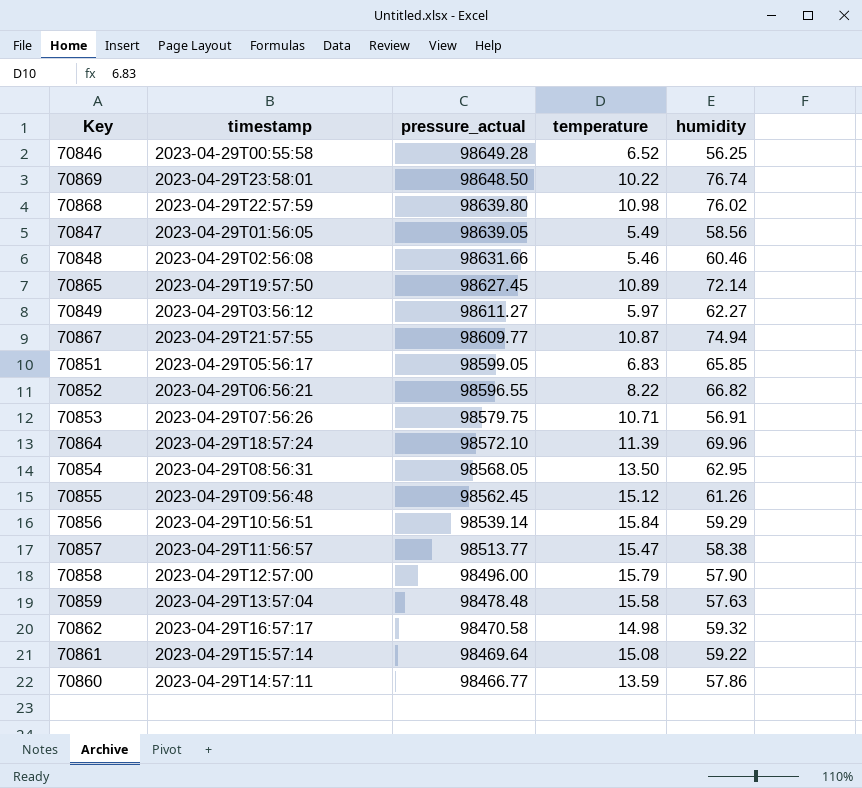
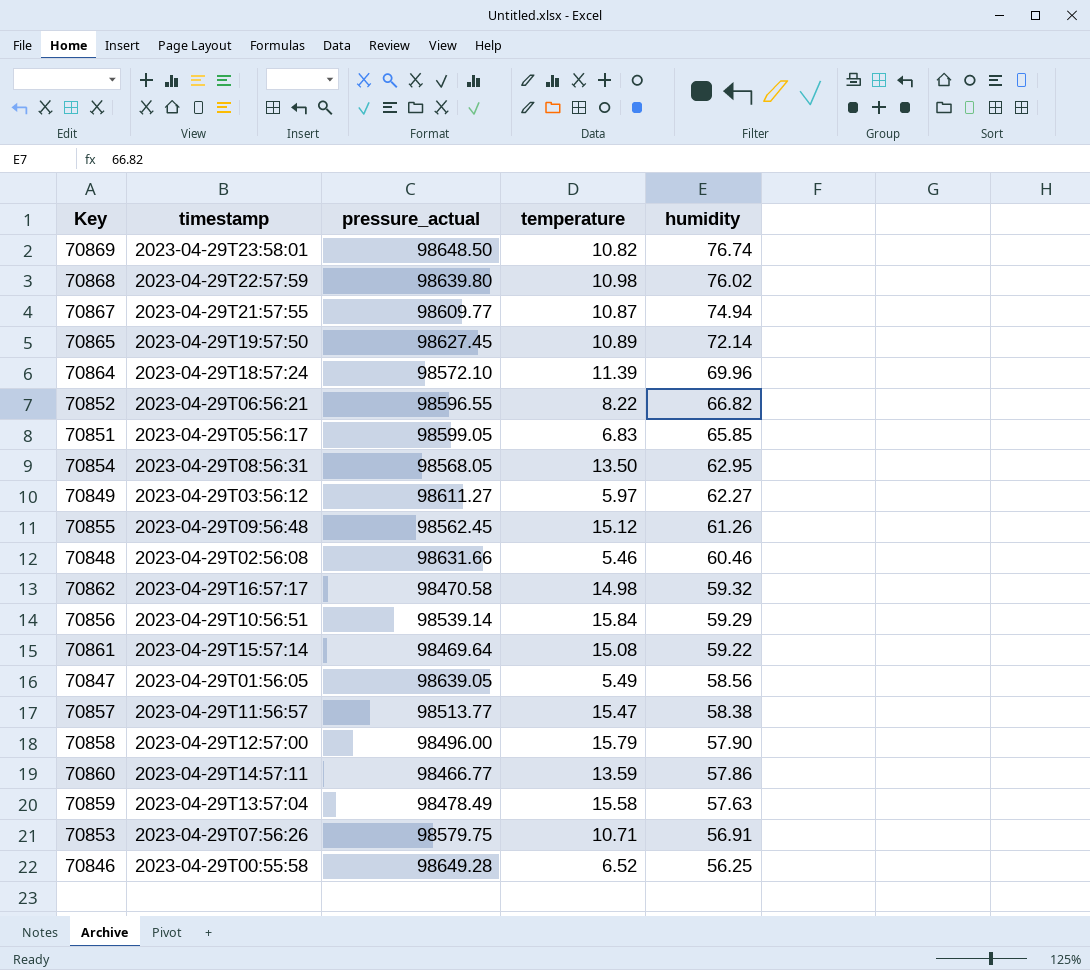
row order: pressure_actual descending -> humidity descending
70869 | temperature: 10.22 -> 10.82
70859 | pressure_actual: 98478.48 -> 98478.49

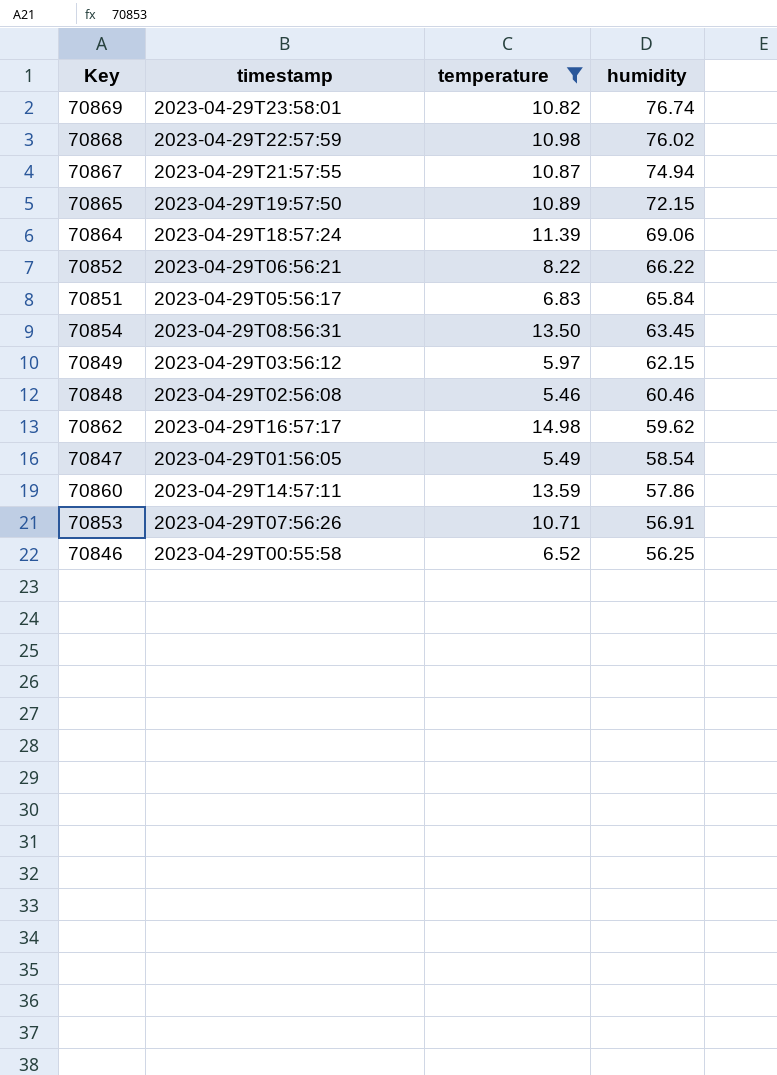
filter: none -> temperature <= 14.98
column pressure_actual | position: 3 -> none
70865 | humidity: 72.14 -> 72.15
70864 | humidity: 69.96 -> 69.06
70852 | humidity: 66.82 -> 66.22
70851 | humidity: 65.85 -> 65.84
70854 | humidity: 62.95 -> 63.45
70849 | humidity: 62.27 -> 62.15
70862 | humidity: 59.32 -> 59.62
70847 | humidity: 58.56 -> 58.54

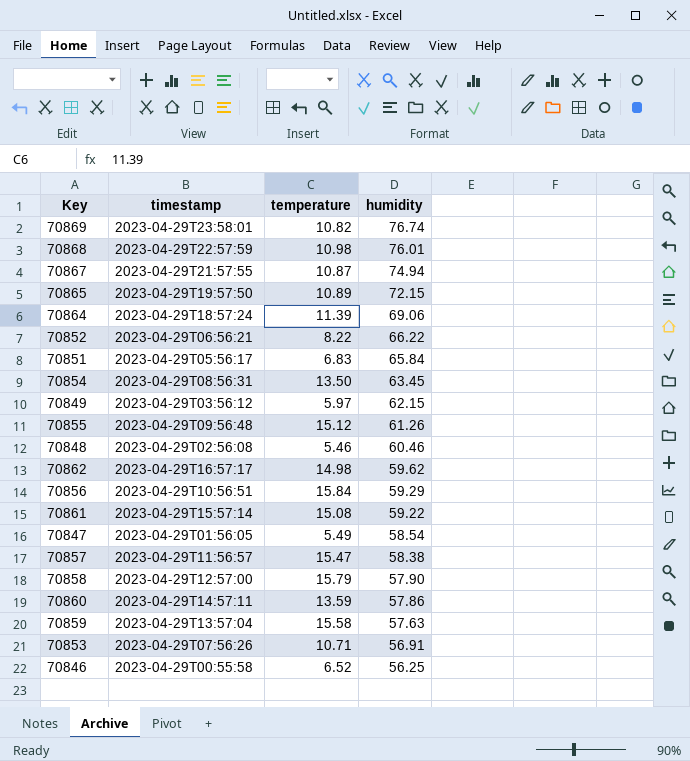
filter: temperature <= 14.98 -> none
70868 | humidity: 76.02 -> 76.01

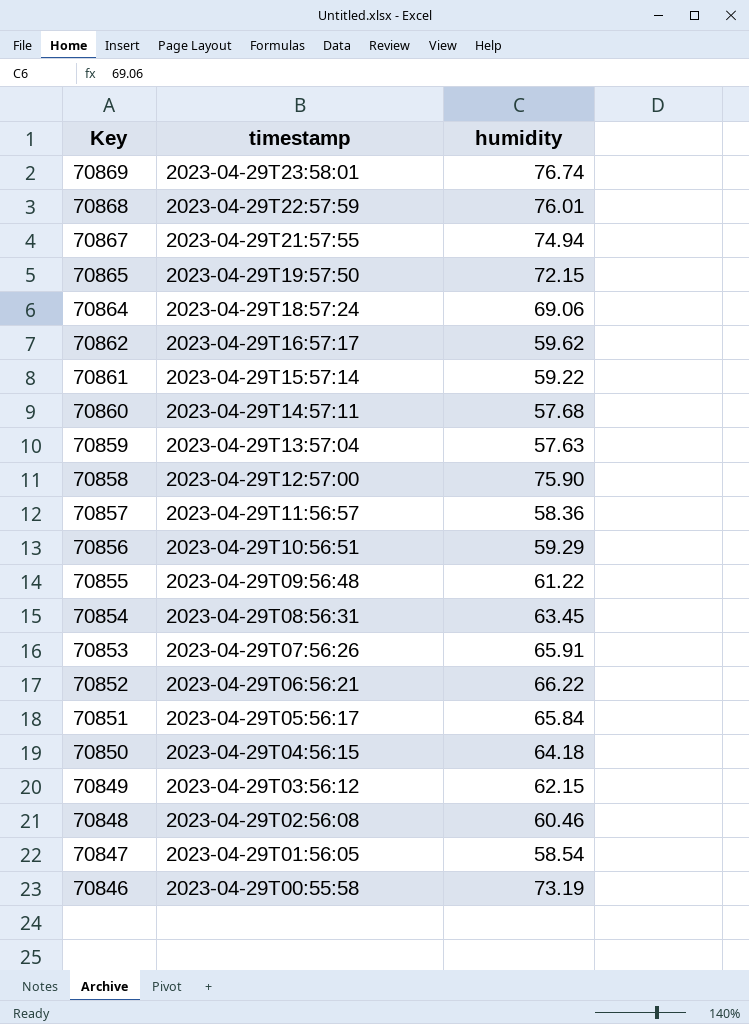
row order: humidity descending -> Key descending
column temperature | position: 3 -> none
70860 | humidity: 57.86 -> 57.68
70858 | humidity: 57.90 -> 75.90
70857 | humidity: 58.38 -> 58.36
70855 | humidity: 61.26 -> 61.22
70853 | humidity: 56.91 -> 65.91
row 70850: none -> 2023-04-29T04:56:15 | 64.18
70846 | humidity: 56.25 -> 73.19

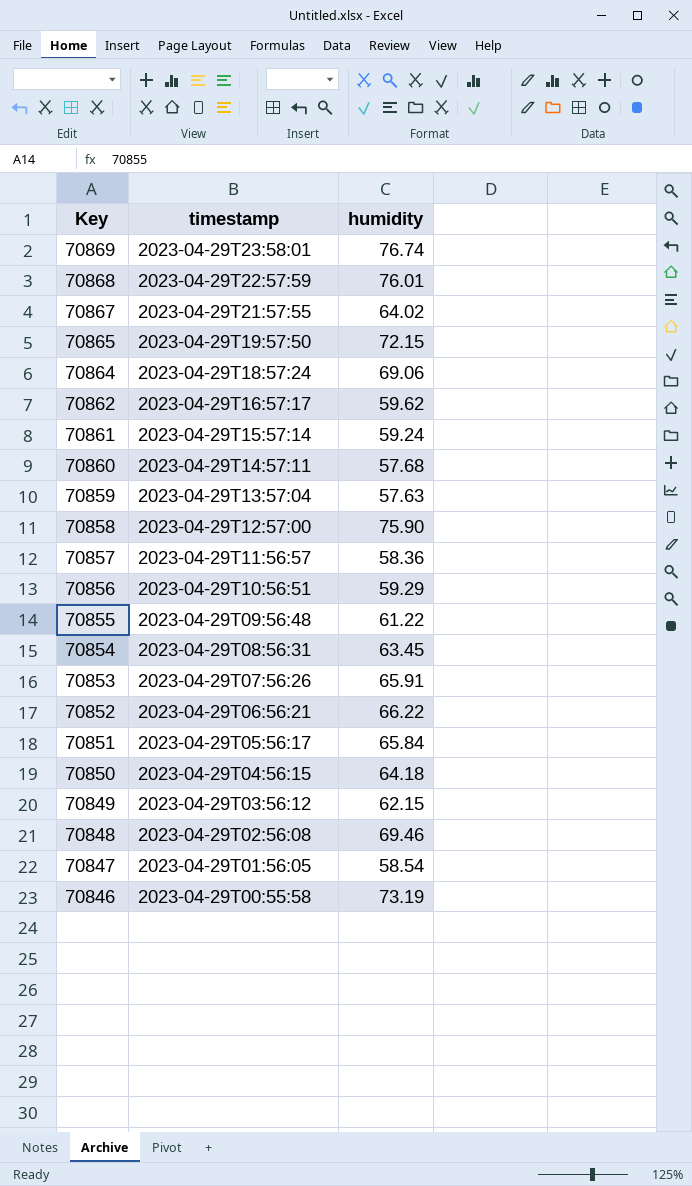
70867 | humidity: 74.94 -> 64.02
70861 | humidity: 59.22 -> 59.24
70848 | humidity: 60.46 -> 69.46

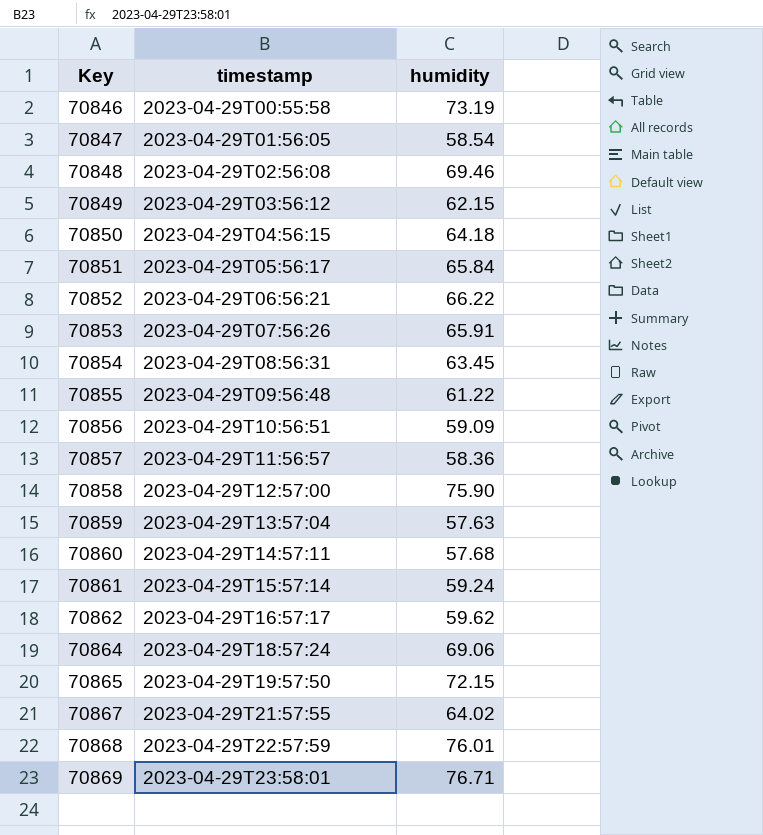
row order: Key descending -> Key ascending
70856 | humidity: 59.29 -> 59.09
70869 | humidity: 76.74 -> 76.71

